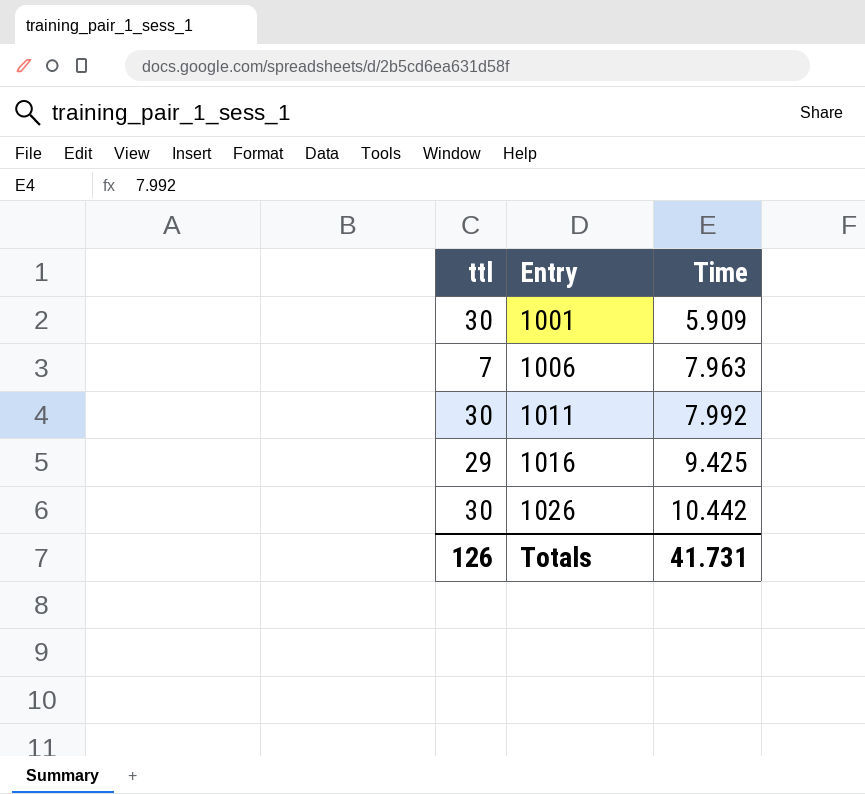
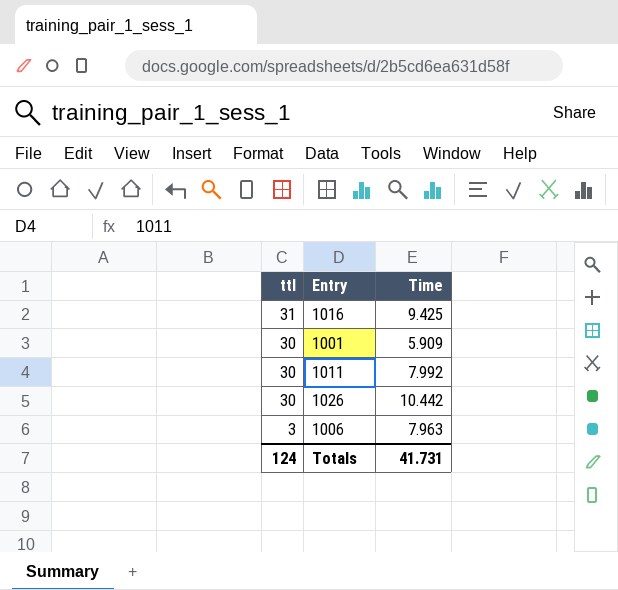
row order: Entry ascending -> ttl descending
1016 | ttl: 29 -> 31
1006 | ttl: 7 -> 3
Totals | ttl: 126 -> 124

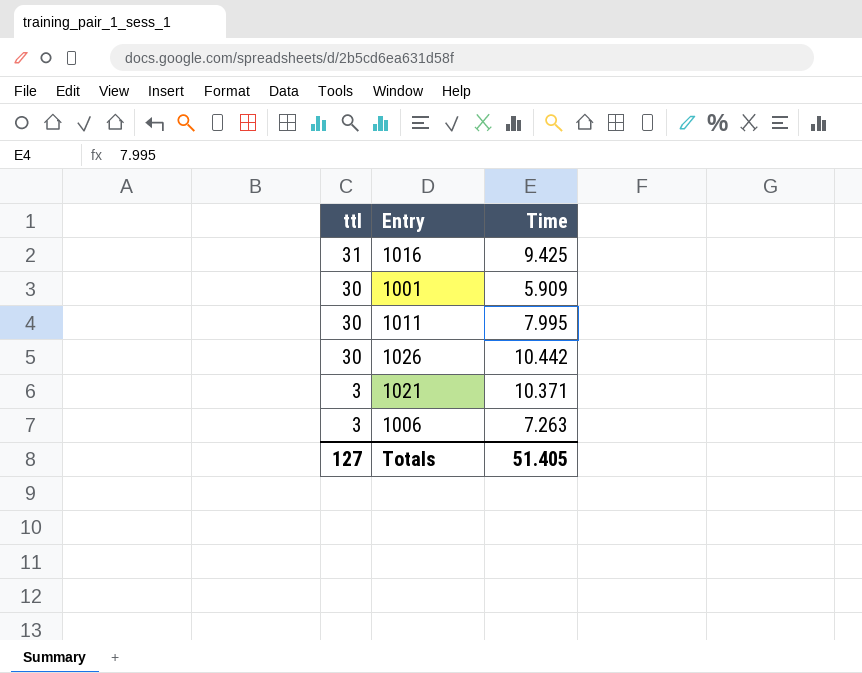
1011 | Time: 7.992 -> 7.995
row 1021: none -> 3 | 10.371
1006 | Time: 7.963 -> 7.263
Totals | ttl: 124 -> 127
Totals | Time: 41.731 -> 51.405

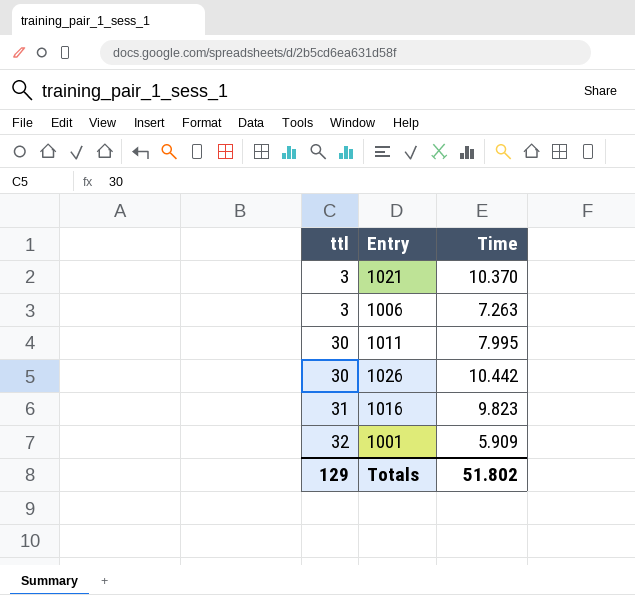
row order: ttl descending -> ttl ascending
1021 | Time: 10.371 -> 10.370
1016 | Time: 9.425 -> 9.823
1001 | ttl: 30 -> 32
Totals | ttl: 127 -> 129
Totals | Time: 51.405 -> 51.802

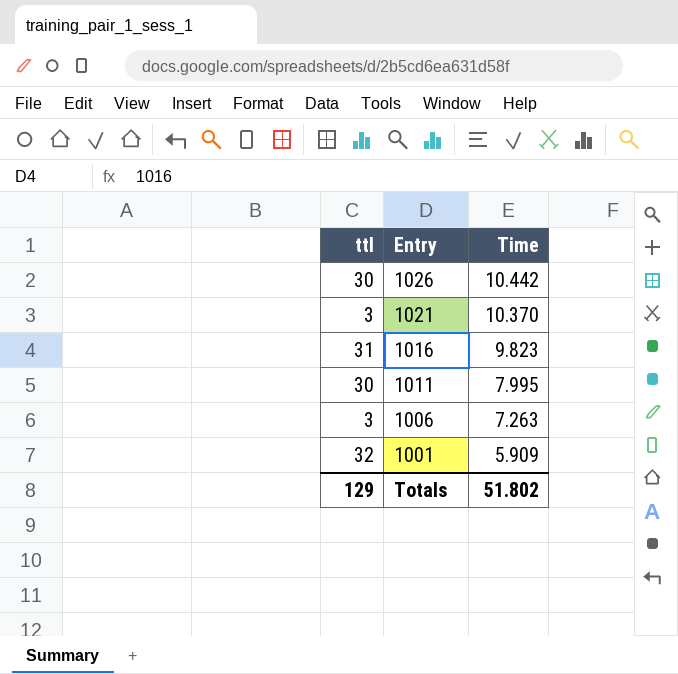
row order: ttl ascending -> Entry descending

